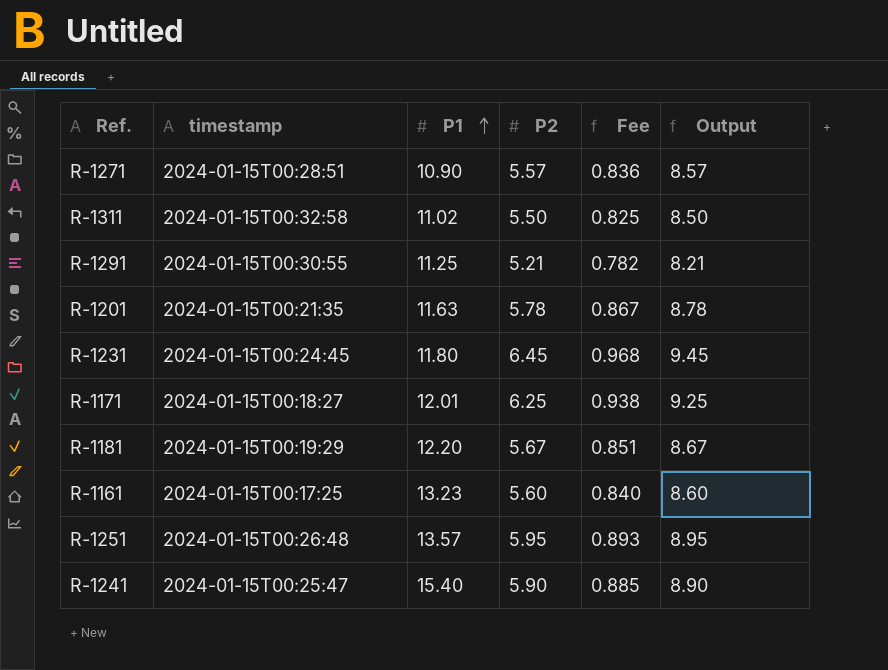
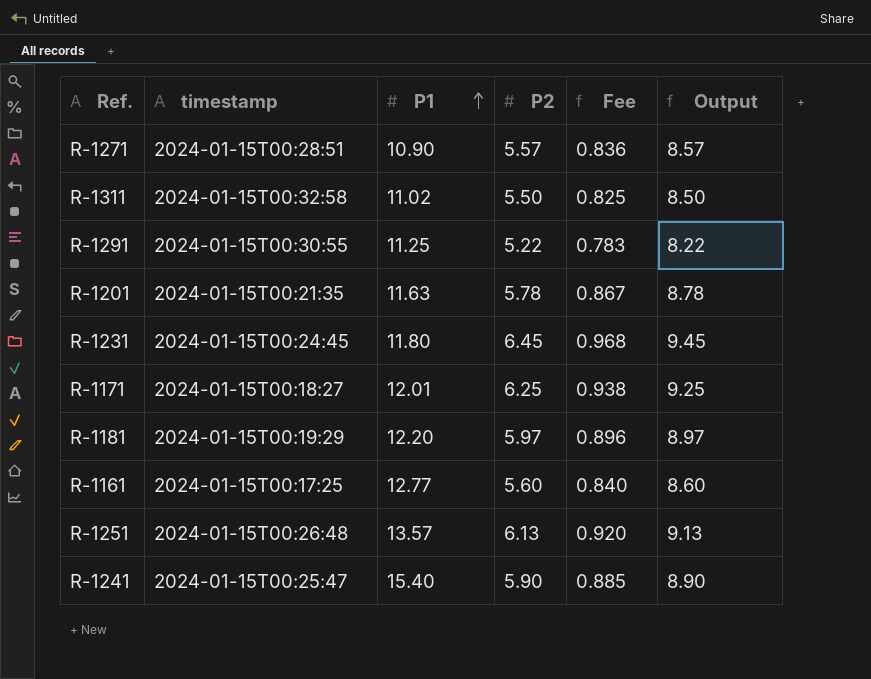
R-1291 | P2: 5.21 -> 5.22
R-1291 | Fee: 0.782 -> 0.783
R-1291 | Output: 8.21 -> 8.22
R-1181 | P2: 5.67 -> 5.97
R-1181 | Fee: 0.851 -> 0.896
R-1181 | Output: 8.67 -> 8.97
R-1161 | P1: 13.23 -> 12.77
R-1251 | P2: 5.95 -> 6.13
R-1251 | Fee: 0.893 -> 0.920
R-1251 | Output: 8.95 -> 9.13

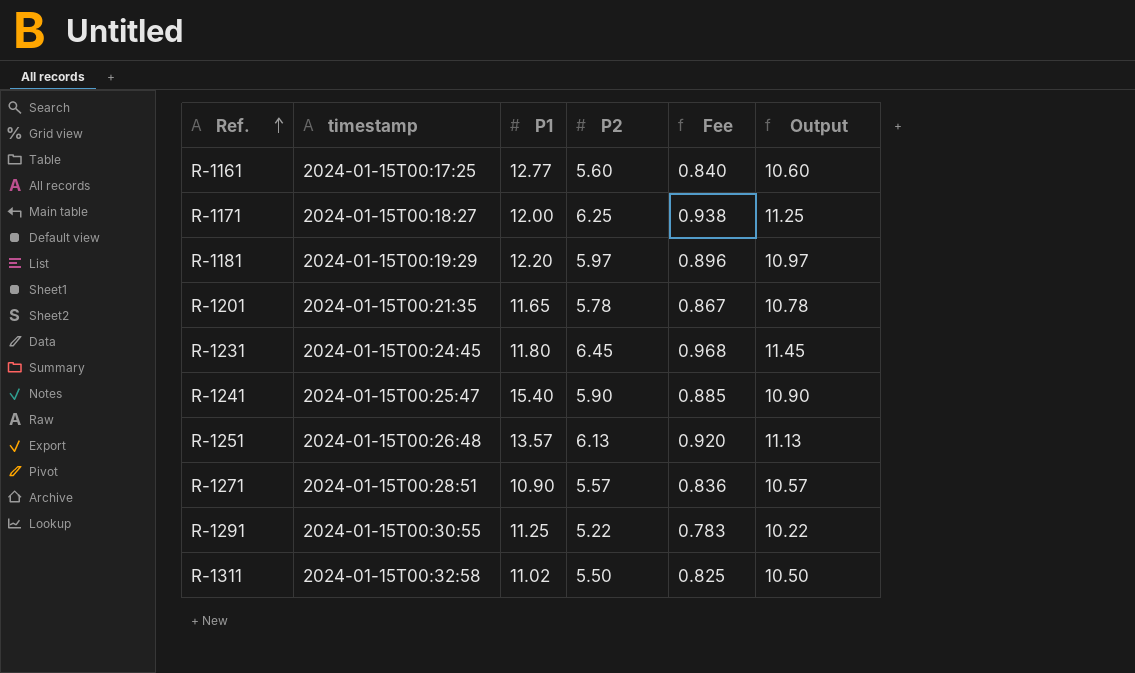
row order: P1 ascending -> Ref. ascending
column Output | formula: [P2] + 3 -> [P2] + 5
R-1171 | P1: 12.01 -> 12.00
R-1201 | P1: 11.63 -> 11.65

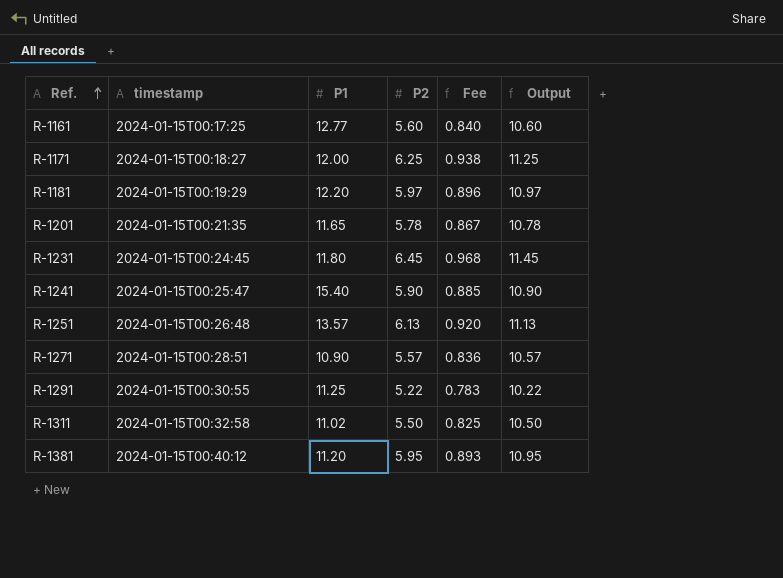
row R-1381: none -> 2024-01-15T00:40:12 | 11.20 | 5.95 | 0.893 | 10.95

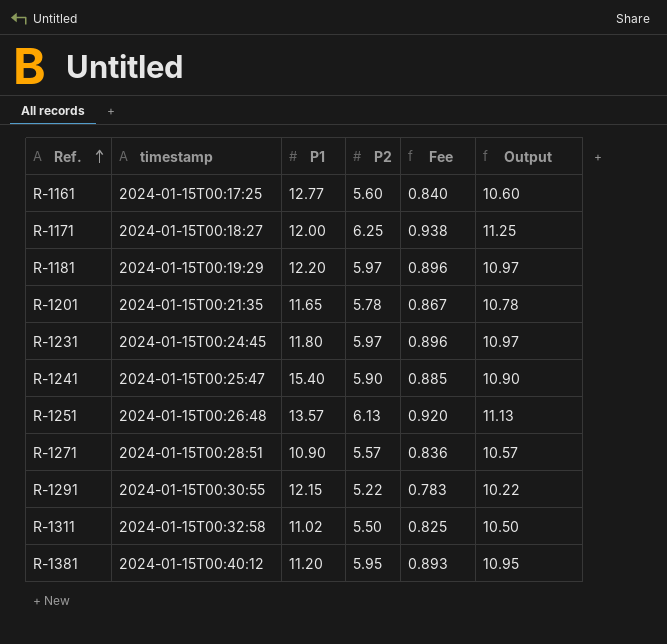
R-1231 | P2: 6.45 -> 5.97
R-1231 | Fee: 0.968 -> 0.896
R-1231 | Output: 11.45 -> 10.97
R-1291 | P1: 11.25 -> 12.15

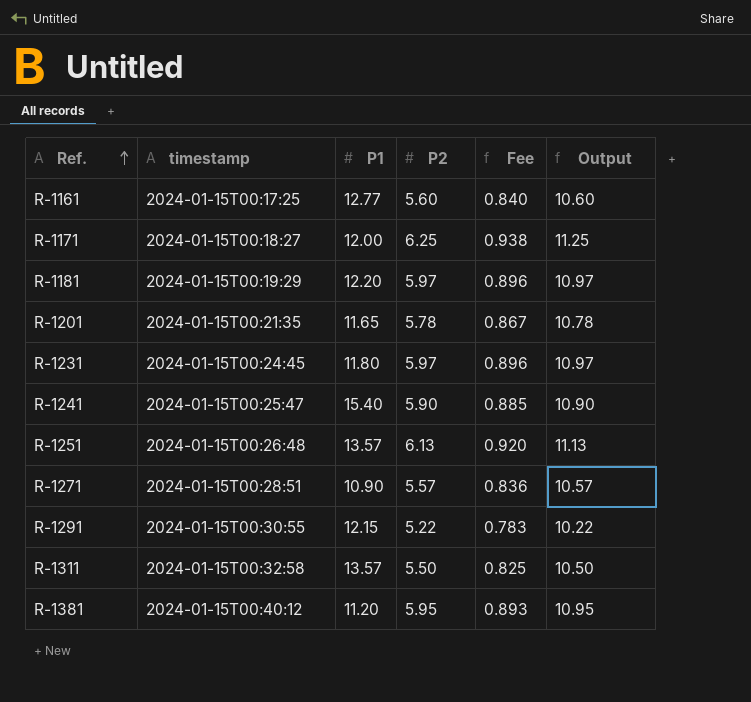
R-1311 | P1: 11.02 -> 13.57

